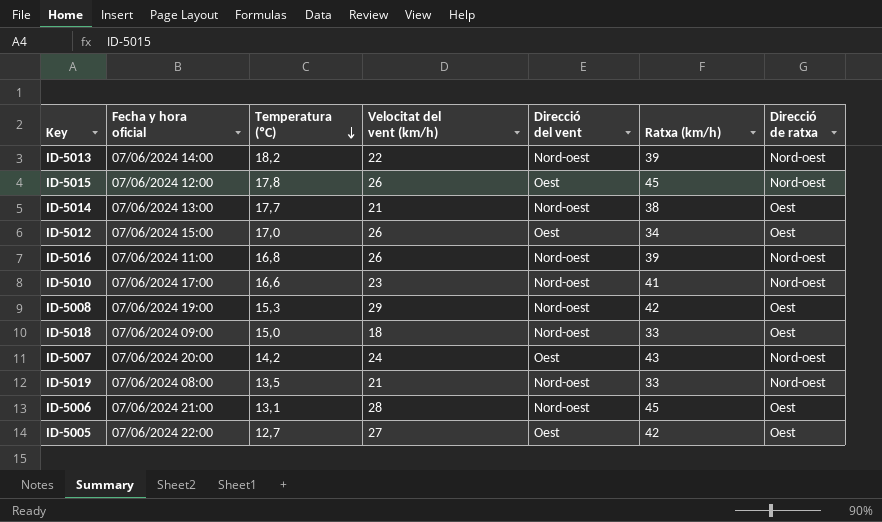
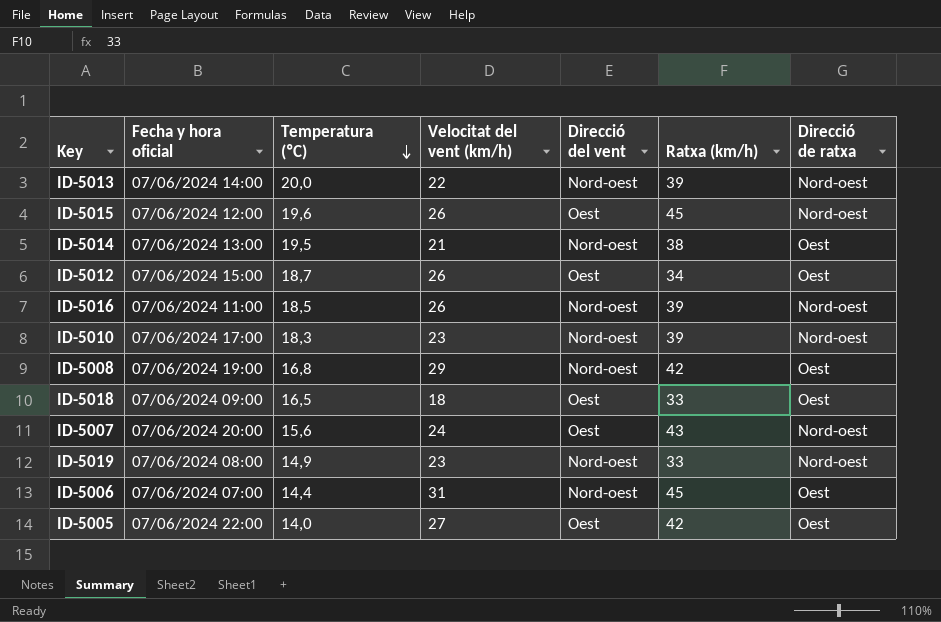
ID-5013 | Temperatura (ºC): 18,2 -> 20,0
ID-5015 | Temperatura (ºC): 17,8 -> 19,6
ID-5014 | Temperatura (ºC): 17,7 -> 19,5
ID-5012 | Temperatura (ºC): 17,0 -> 18,7
ID-5016 | Temperatura (ºC): 16,8 -> 18,5
ID-5010 | Temperatura (ºC): 16,6 -> 18,3
ID-5010 | Ratxa (km/h): 41 -> 39
ID-5008 | Temperatura (ºC): 15,3 -> 16,8
ID-5018 | Temperatura (ºC): 15,0 -> 16,5
ID-5018 | Direcció del vent: Nord-oest -> Oest
ID-5007 | Temperatura (ºC): 14,2 -> 15,6
ID-5019 | Temperatura (ºC): 13,5 -> 14,9
ID-5019 | Velocitat del vent (km/h): 21 -> 23
ID-5006 | Fecha y hora oficial: 07/06/2024 21:00 -> 07/06/2024 07:00
ID-5006 | Temperatura (ºC): 13,1 -> 14,4
ID-5006 | Velocitat del vent (km/h): 28 -> 31
ID-5005 | Temperatura (ºC): 12,7 -> 14,0

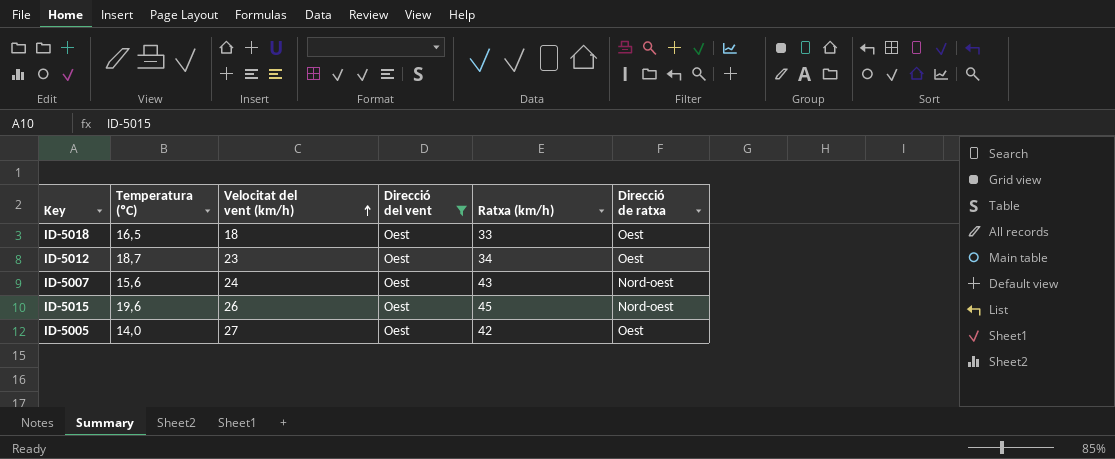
filter: none -> Direcció del vent = Oest
row order: Temperatura (ºC) descending -> Velocitat del vent (km/h) ascending
column Fecha y hora oficial | position: 2 -> none
ID-5012 | Velocitat del vent (km/h): 26 -> 23

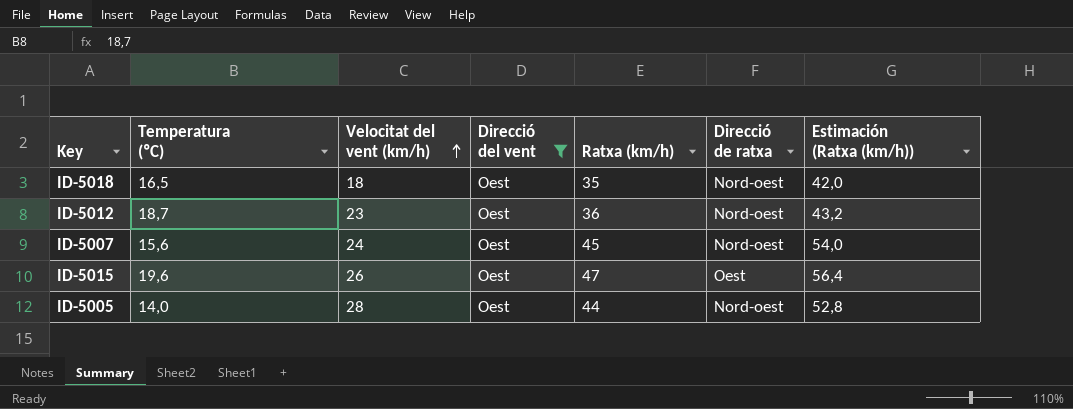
column Estimación (Ratxa (km/h)) | formula: none -> [Ratxa (km/h)] * 1,2
ID-5018 | Ratxa (km/h): 33 -> 35
ID-5018 | Direcció de ratxa: Oest -> Nord-oest
ID-5012 | Ratxa (km/h): 34 -> 36
ID-5012 | Direcció de ratxa: Oest -> Nord-oest
ID-5007 | Ratxa (km/h): 43 -> 45
ID-5015 | Ratxa (km/h): 45 -> 47
ID-5015 | Direcció de ratxa: Nord-oest -> Oest
ID-5005 | Velocitat del vent (km/h): 27 -> 28
ID-5005 | Ratxa (km/h): 42 -> 44
ID-5005 | Direcció de ratxa: Oest -> Nord-oest

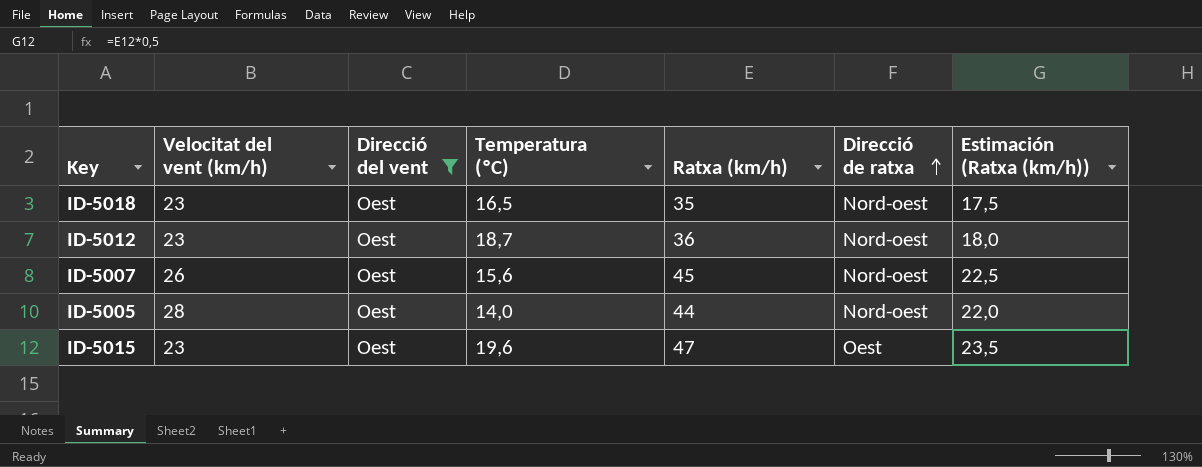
row order: Velocitat del vent (km/h) ascending -> Direcció de ratxa ascending
column Temperatura (ºC) | position: 2 -> 4
column Estimación (Ratxa (km/h)) | formula: [Ratxa (km/h)] * 1,2 -> [Ratxa (km/h)] * 0,5
ID-5018 | Velocitat del vent (km/h): 18 -> 23
ID-5007 | Velocitat del vent (km/h): 24 -> 26
ID-5015 | Velocitat del vent (km/h): 26 -> 23

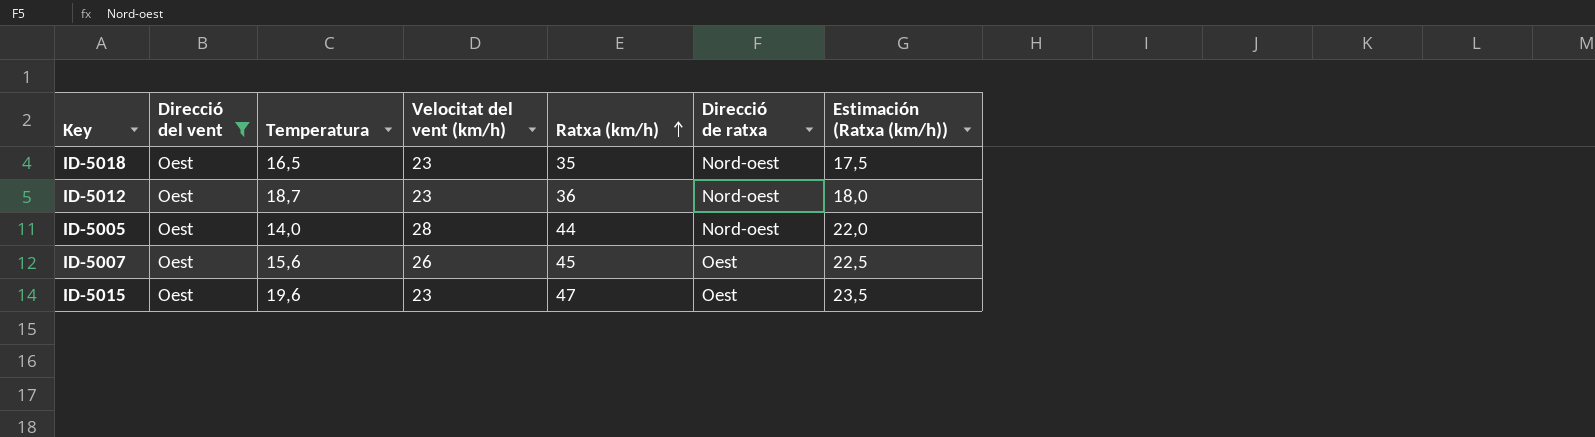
row order: Direcció de ratxa ascending -> Ratxa (km/h) ascending
column name: Temperatura (ºC) -> Temperatura
column Velocitat del vent (km/h) | position: 2 -> 4
ID-5007 | Direcció de ratxa: Nord-oest -> Oest

